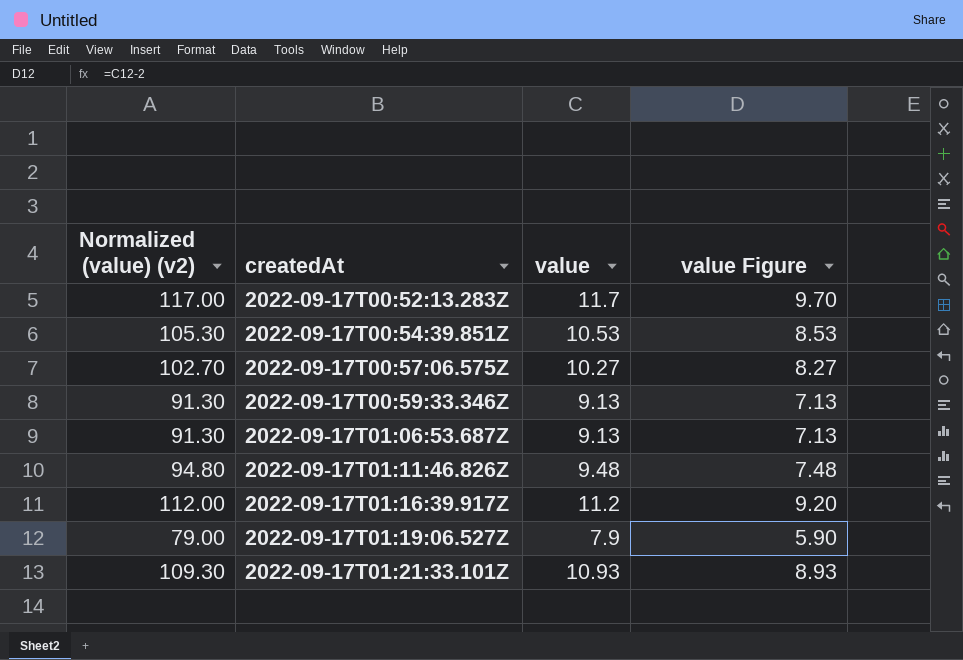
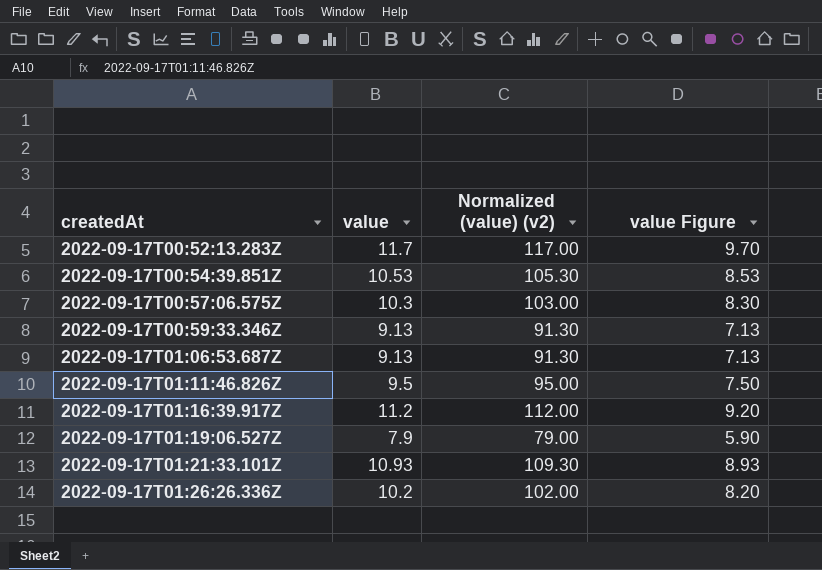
column Normalized (value) (v2) | position: 1 -> 3
2022-09-17T00:57:06.575Z | value: 10.27 -> 10.3
2022-09-17T00:57:06.575Z | Normalized (value) (v2): 102.70 -> 103.00
2022-09-17T00:57:06.575Z | value Figure: 8.27 -> 8.30
2022-09-17T01:11:46.826Z | value: 9.48 -> 9.5
2022-09-17T01:11:46.826Z | Normalized (value) (v2): 94.80 -> 95.00
2022-09-17T01:11:46.826Z | value Figure: 7.48 -> 7.50
row 2022-09-17T01:26:26.336Z: none -> 10.2 | 102.00 | 8.20

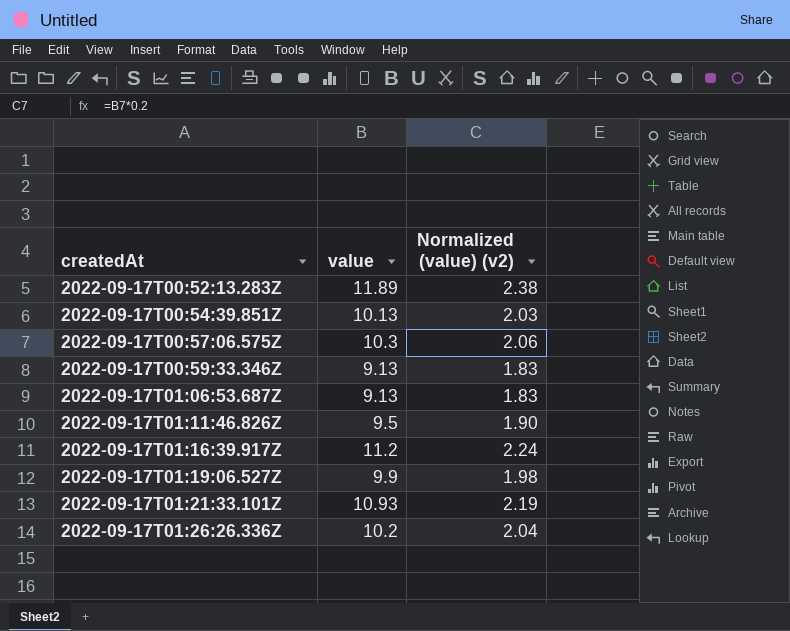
column value Figure | formula: [value] - 2 -> none
column Normalized (value) (v2) | formula: [value] * 10 -> [value] * 0.2
2022-09-17T00:52:13.283Z | value: 11.7 -> 11.89
2022-09-17T00:54:39.851Z | value: 10.53 -> 10.13
2022-09-17T01:19:06.527Z | value: 7.9 -> 9.9

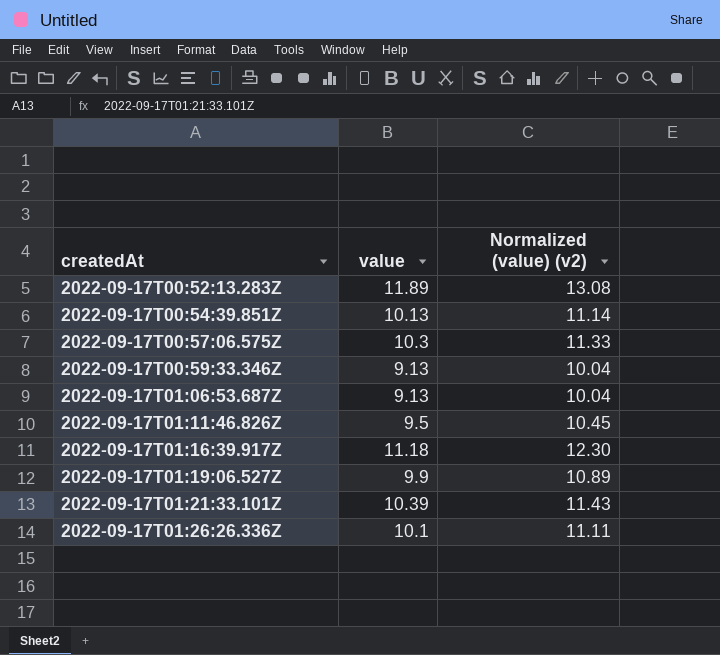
column Normalized (value) (v2) | formula: [value] * 0.2 -> [value] * 1.1
2022-09-17T01:16:39.917Z | value: 11.2 -> 11.18
2022-09-17T01:21:33.101Z | value: 10.93 -> 10.39
2022-09-17T01:26:26.336Z | value: 10.2 -> 10.1

